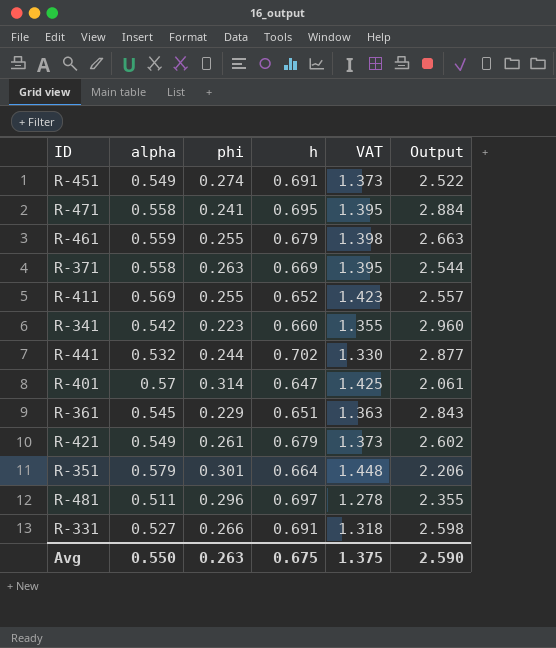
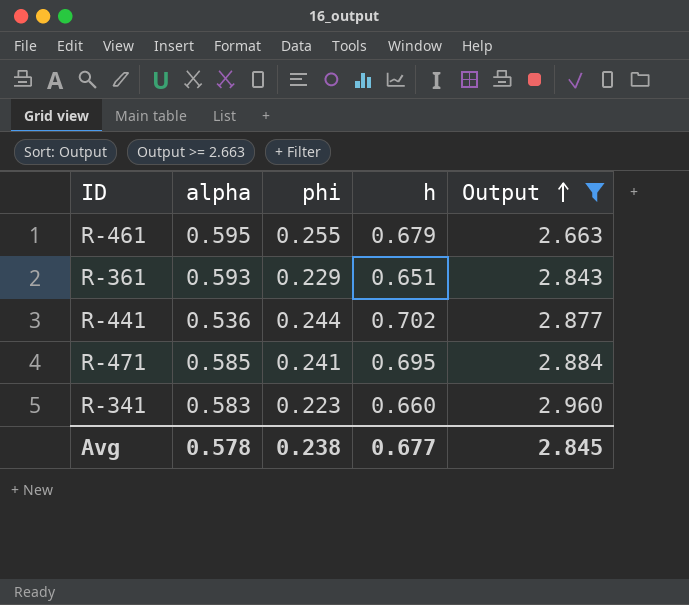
filter: none -> Output >= 2.663
row order: none -> Output ascending
column VAT | formula: [alpha] * 2.5 -> none
R-461 | alpha: 0.559 -> 0.595
R-361 | alpha: 0.545 -> 0.593
R-441 | alpha: 0.532 -> 0.536
R-471 | alpha: 0.558 -> 0.585
R-341 | alpha: 0.542 -> 0.583
Avg | alpha: 0.550 -> 0.578
Avg | phi: 0.263 -> 0.238
Avg | h: 0.675 -> 0.677
Avg | Output: 2.590 -> 2.845

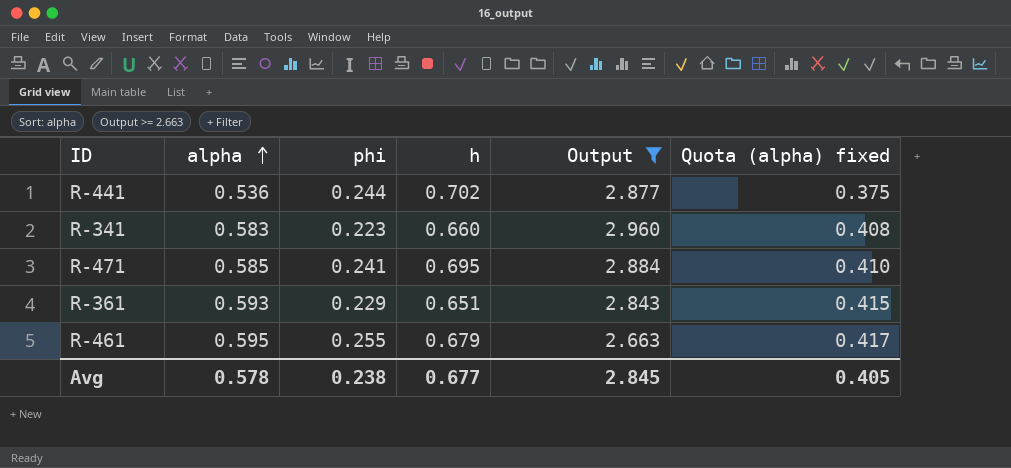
row order: Output ascending -> alpha ascending
column Quota (alpha) fixed | formula: none -> [alpha] * 0.7

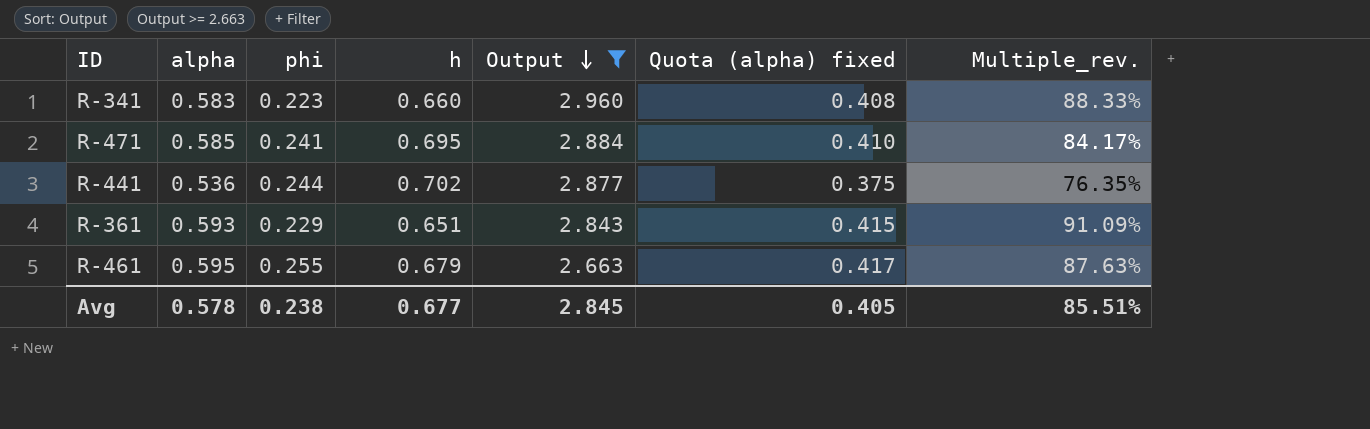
row order: alpha ascending -> Output descending
column Multiple_rev. | formula: none -> [alpha] / [h]

